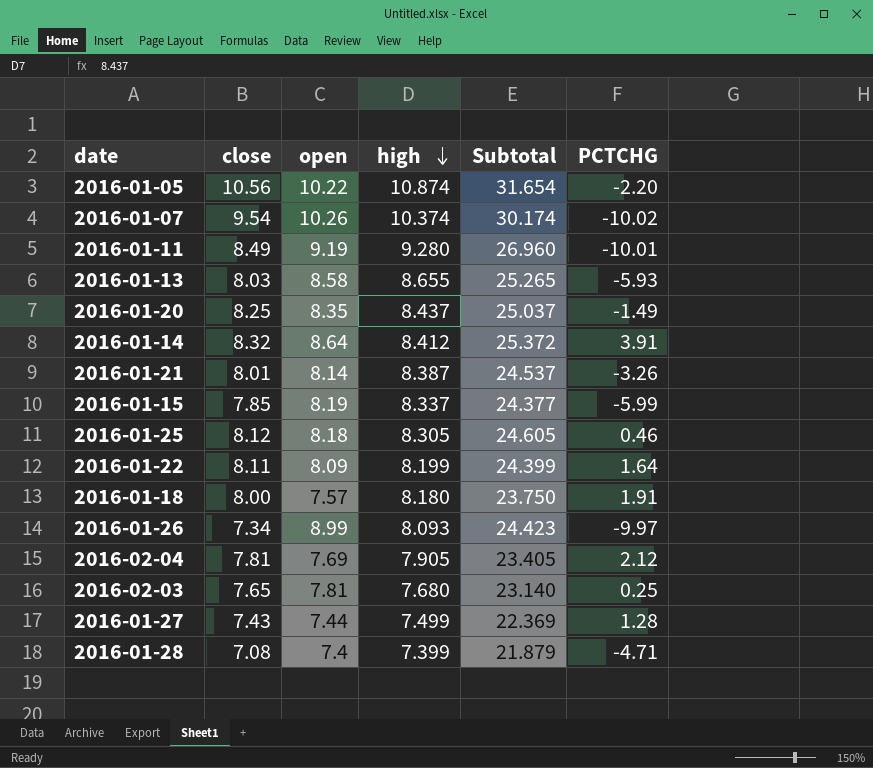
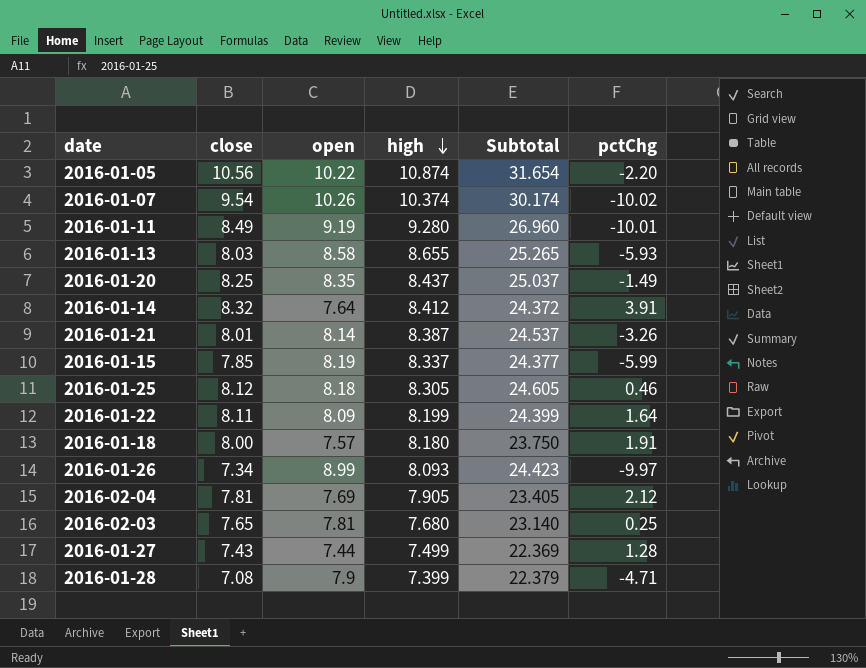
column name: PCTCHG -> pctChg
2016-01-14 | open: 8.64 -> 7.64
2016-01-14 | Subtotal: 25.372 -> 24.372
2016-01-28 | open: 7.4 -> 7.9
2016-01-28 | Subtotal: 21.879 -> 22.379

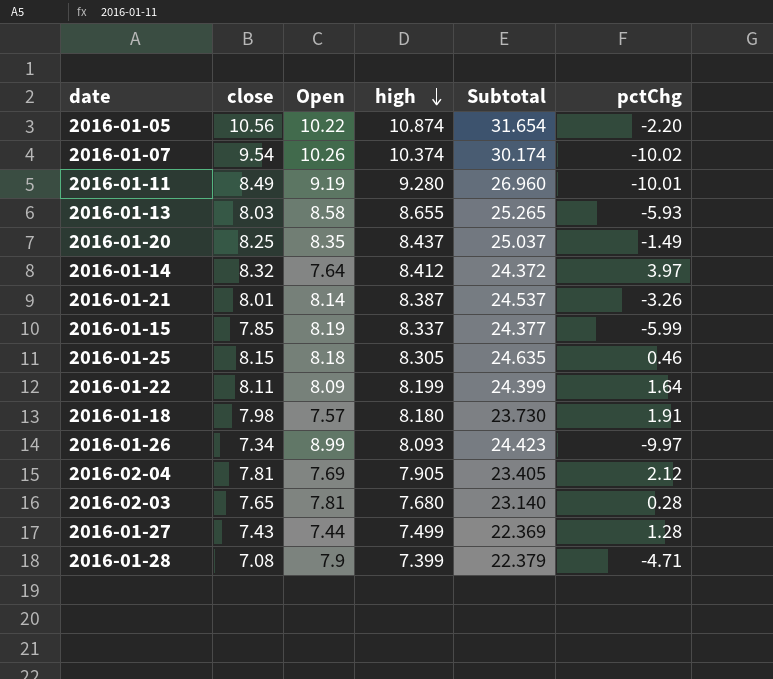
column name: open -> Open
2016-01-14 | pctChg: 3.91 -> 3.97
2016-01-25 | close: 8.12 -> 8.15
2016-01-25 | Subtotal: 24.605 -> 24.635
2016-01-18 | close: 8.00 -> 7.98
2016-01-18 | Subtotal: 23.750 -> 23.730
2016-02-03 | pctChg: 0.25 -> 0.28

